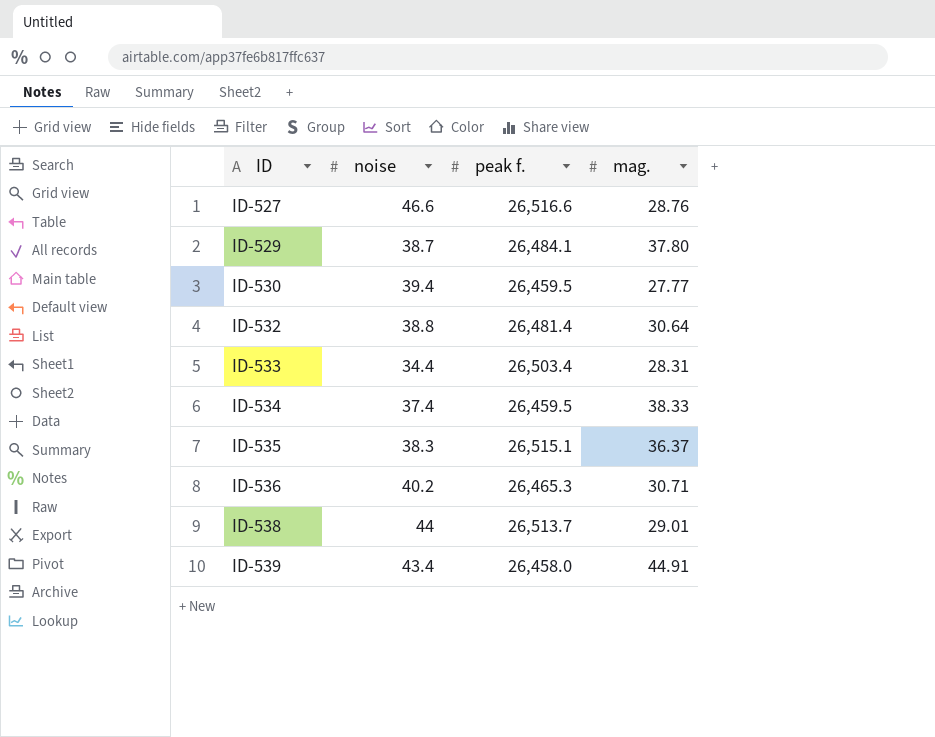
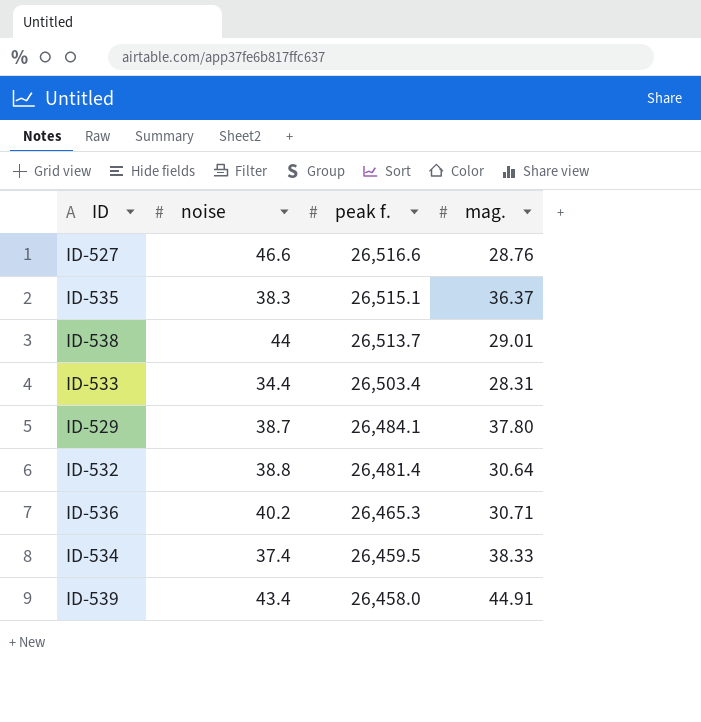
row order: ID ascending -> peak f. descending
row ID-530: 39.4 | 26,459.5 | 27.77 -> none

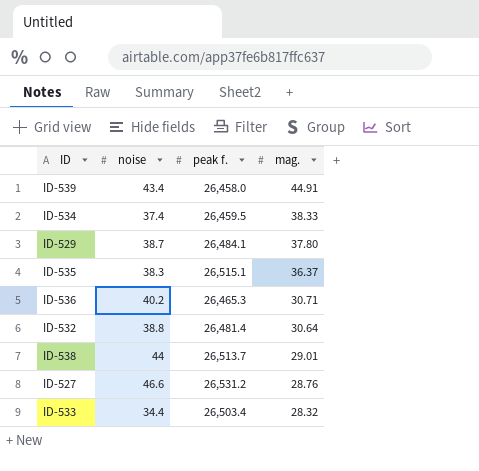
row order: peak f. descending -> mag. descending
ID-527 | peak f.: 26,516.6 -> 26,531.2
ID-533 | mag.: 28.31 -> 28.32

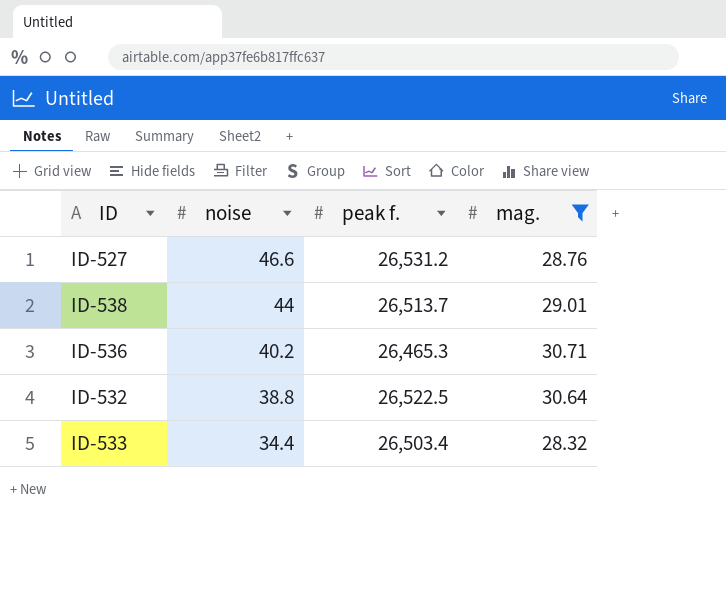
filter: none -> mag. <= 30.71
row order: mag. descending -> noise descending
ID-532 | peak f.: 26,481.4 -> 26,522.5

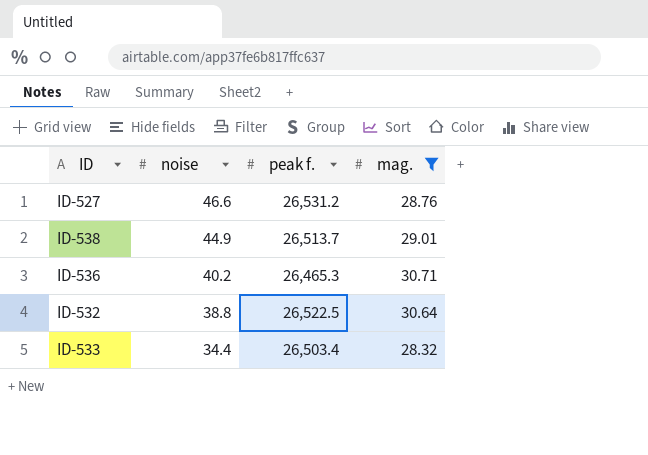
ID-538 | noise: 44 -> 44.9

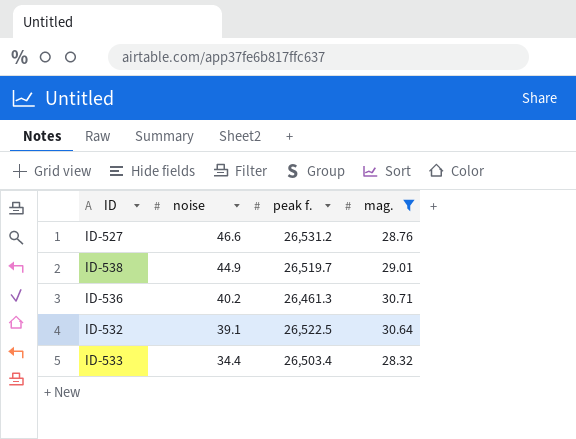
ID-538 | peak f.: 26,513.7 -> 26,519.7
ID-536 | peak f.: 26,465.3 -> 26,461.3
ID-532 | noise: 38.8 -> 39.1

